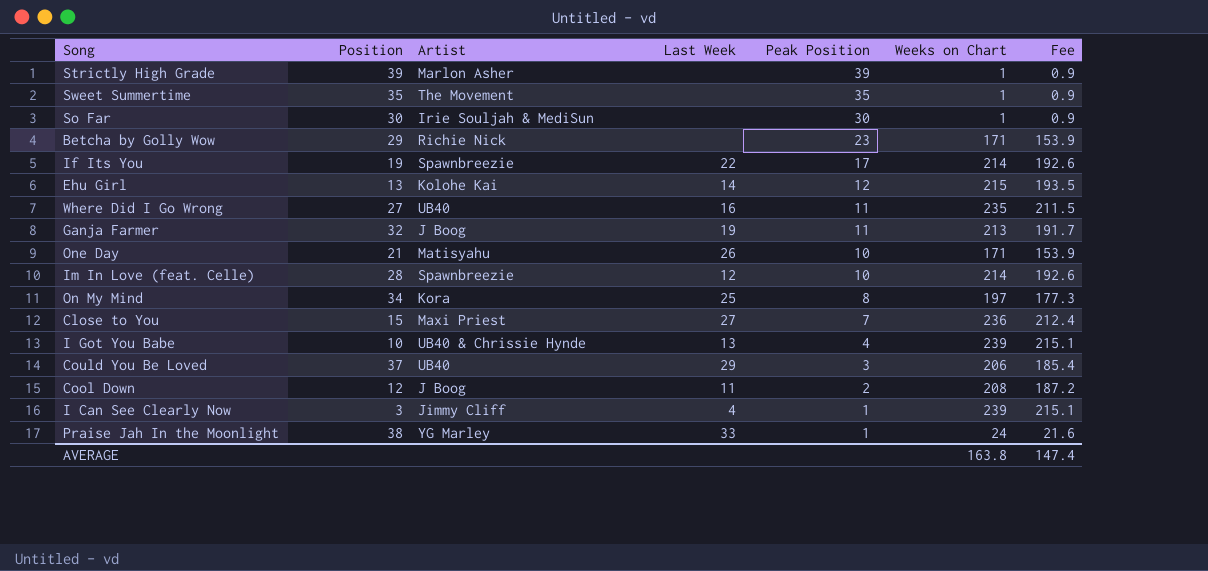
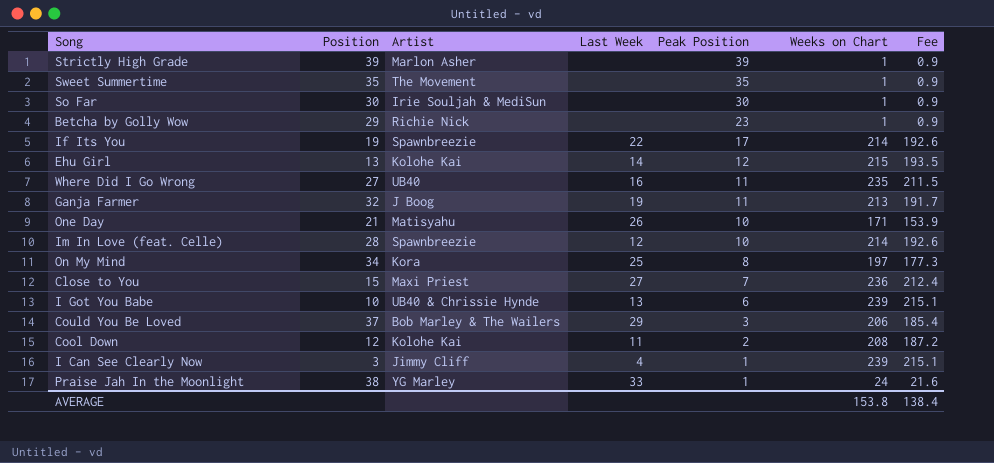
Betcha by Golly Wow | Weeks on Chart: 171 -> 1
Betcha by Golly Wow | Fee: 153.9 -> 0.9
I Got You Babe | Peak Position: 4 -> 6
Could You Be Loved | Artist: UB40 -> Bob Marley & The Wailers
Cool Down | Artist: J Boog -> Kolohe Kai
AVERAGE | Weeks on Chart: 163.8 -> 153.8
AVERAGE | Fee: 147.4 -> 138.4

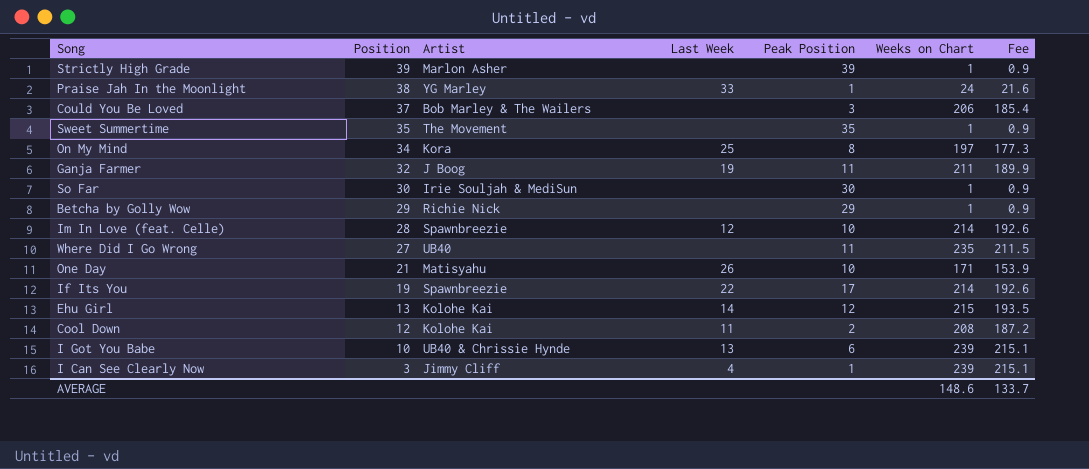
row order: Peak Position descending -> Position descending
row Close to You: 15 | Maxi Priest | 27 | 7 | 236 | 212.4 -> none
Could You Be Loved | Last Week: 29 -> none
Ganja Farmer | Weeks on Chart: 213 -> 211
Ganja Farmer | Fee: 191.7 -> 189.9
Betcha by Golly Wow | Peak Position: 23 -> 29
Where Did I Go Wrong | Last Week: 16 -> none
AVERAGE | Weeks on Chart: 153.8 -> 148.6
AVERAGE | Fee: 138.4 -> 133.7

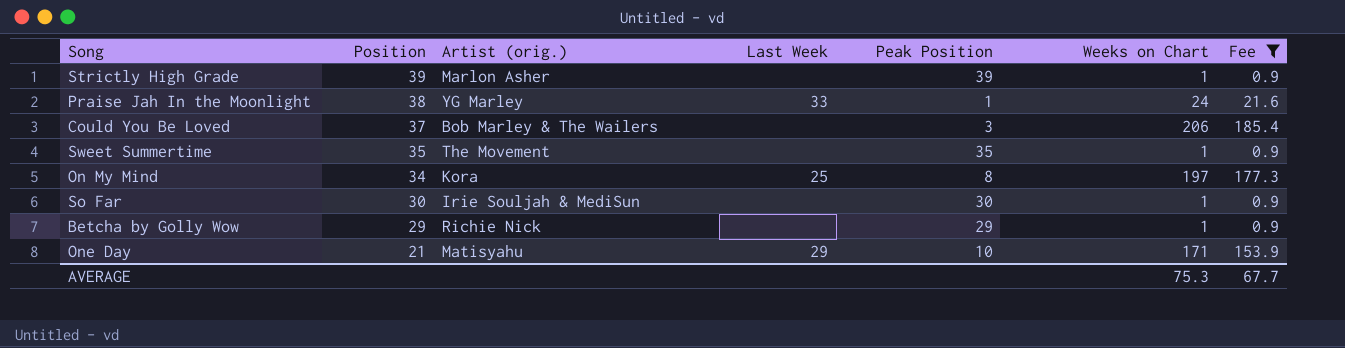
filter: none -> Fee <= 185.4
column name: Artist -> Artist (orig.)
One Day | Last Week: 26 -> 29
AVERAGE | Weeks on Chart: 148.6 -> 75.3
AVERAGE | Fee: 133.7 -> 67.7

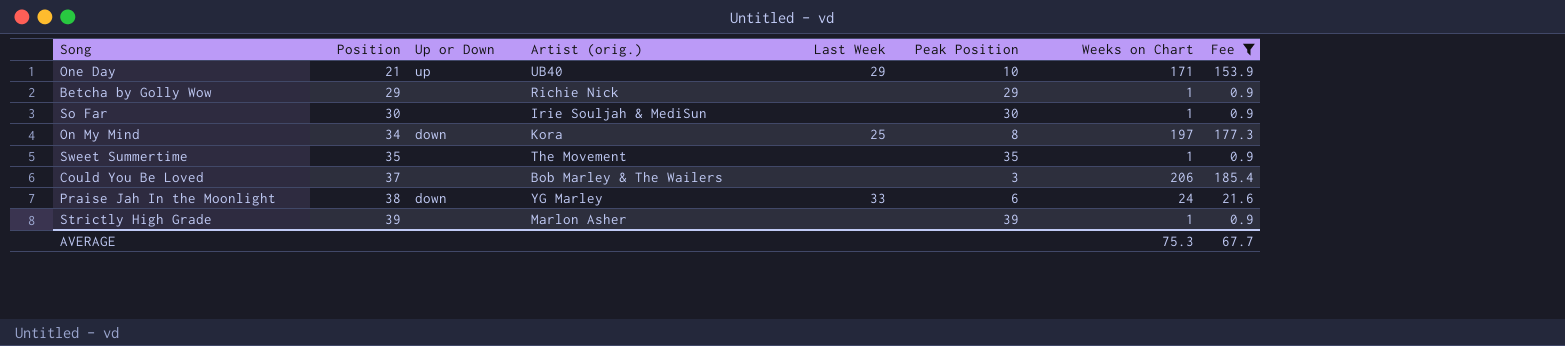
row order: Position descending -> Position ascending
column Up or Down | position: none -> 3
One Day | Artist (orig.): Matisyahu -> UB40
Praise Jah In the Moonlight | Peak Position: 1 -> 6

